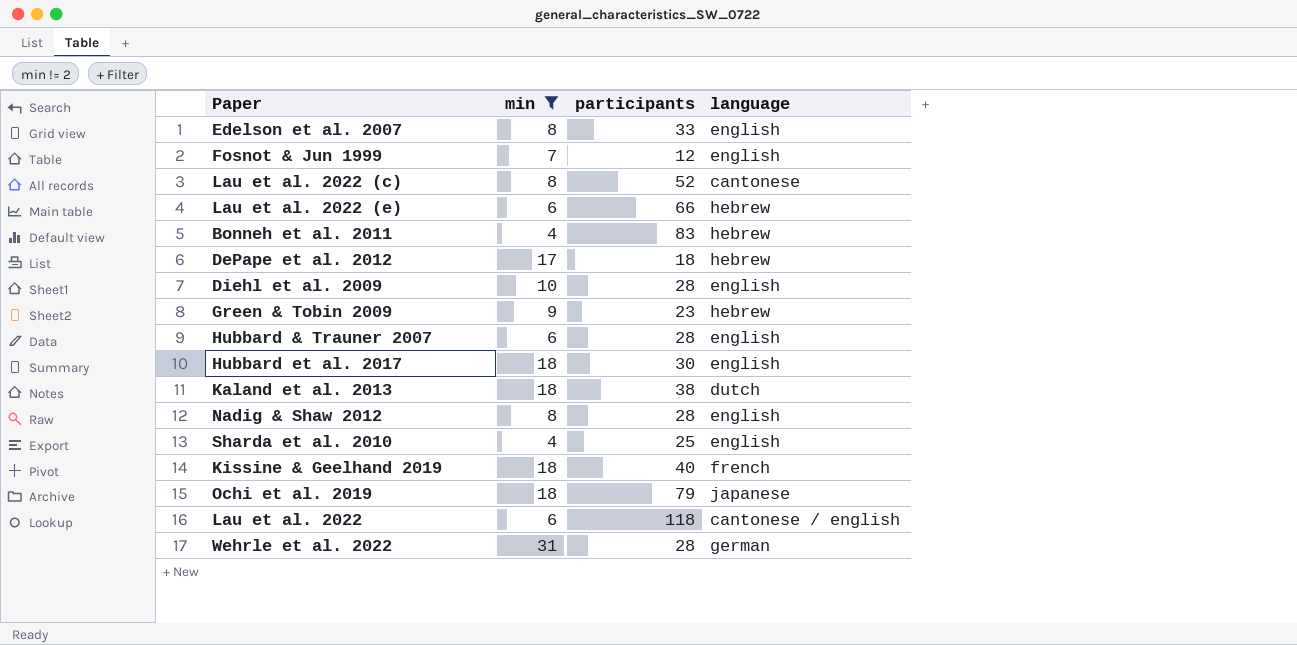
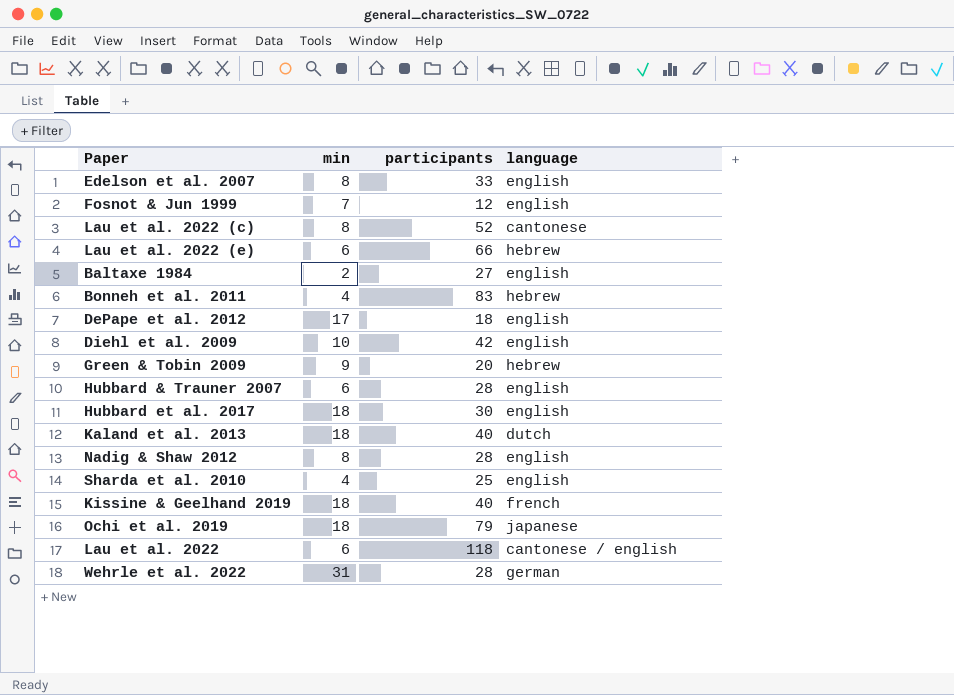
filter: min != 2 -> none
DePape et al. 2012 | language: hebrew -> english
Diehl et al. 2009 | participants: 28 -> 42
Green & Tobin 2009 | participants: 23 -> 20
Kaland et al. 2013 | participants: 38 -> 40

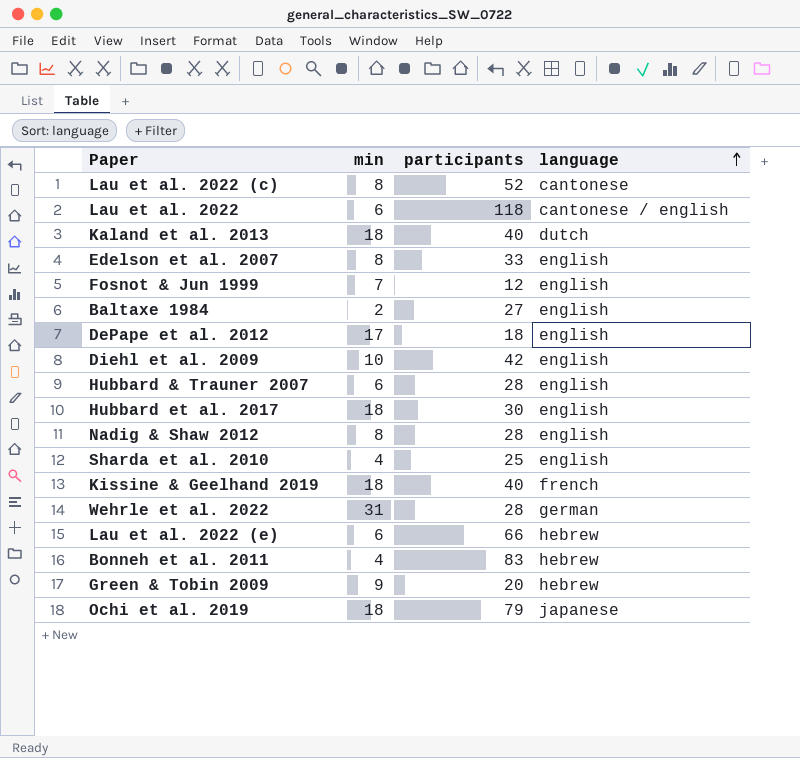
row order: none -> language ascending

